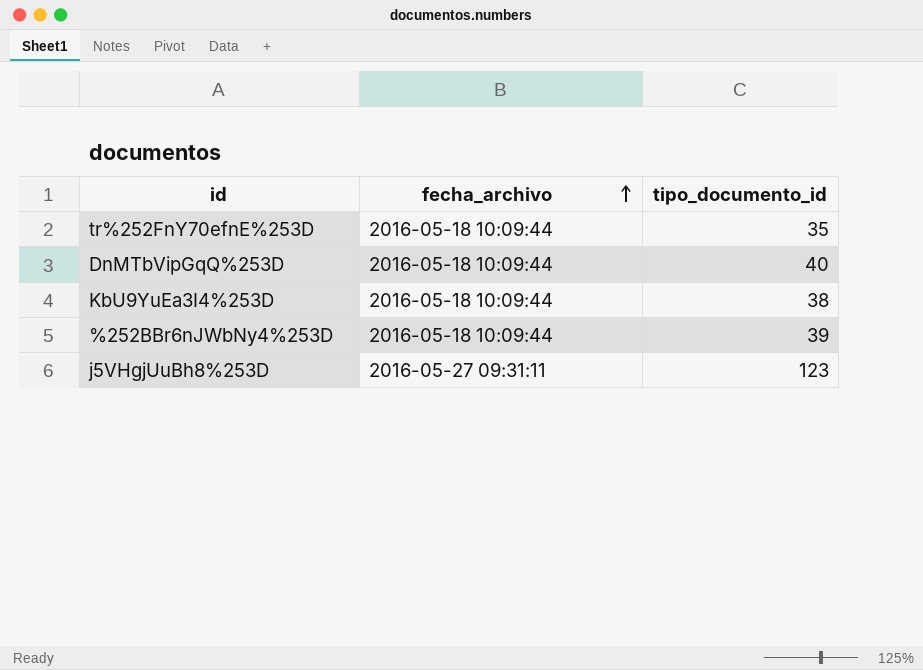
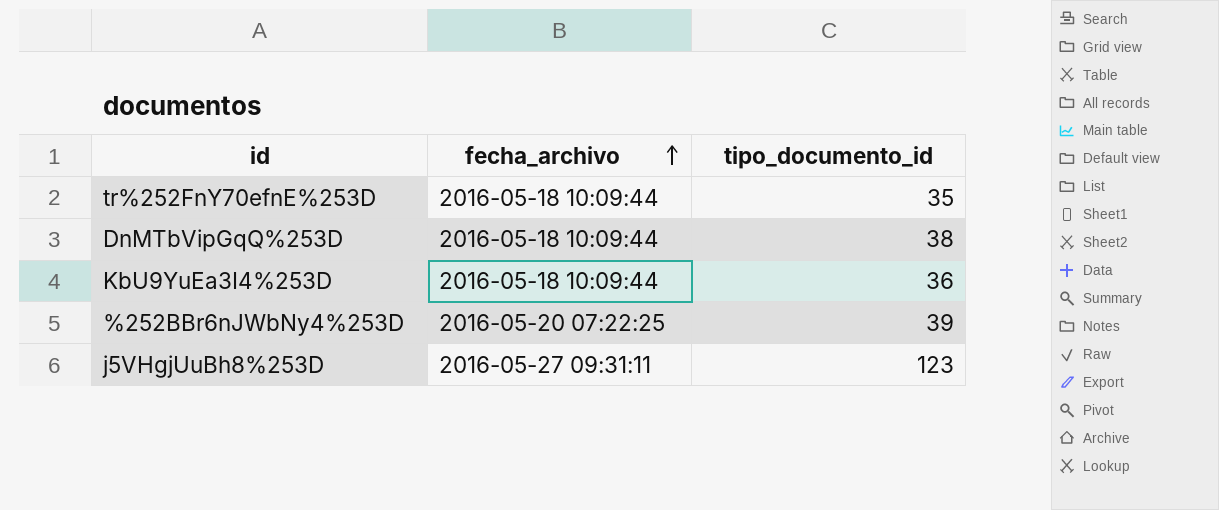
DnMTbVipGqQ%253D | tipo_documento_id: 40 -> 38
KbU9YuEa3I4%253D | tipo_documento_id: 38 -> 36
%252BBr6nJWbNy4%253D | fecha_archivo: 2016-05-18 10:09:44 -> 2016-05-20 07:22:25

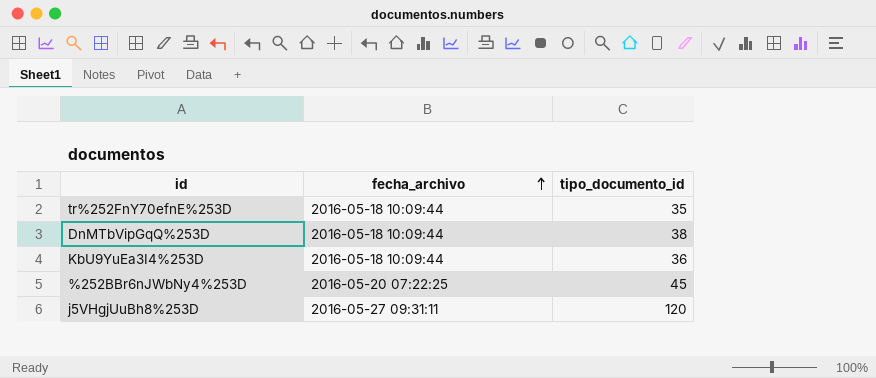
%252BBr6nJWbNy4%253D | tipo_documento_id: 39 -> 45
j5VHgjUuBh8%253D | tipo_documento_id: 123 -> 120

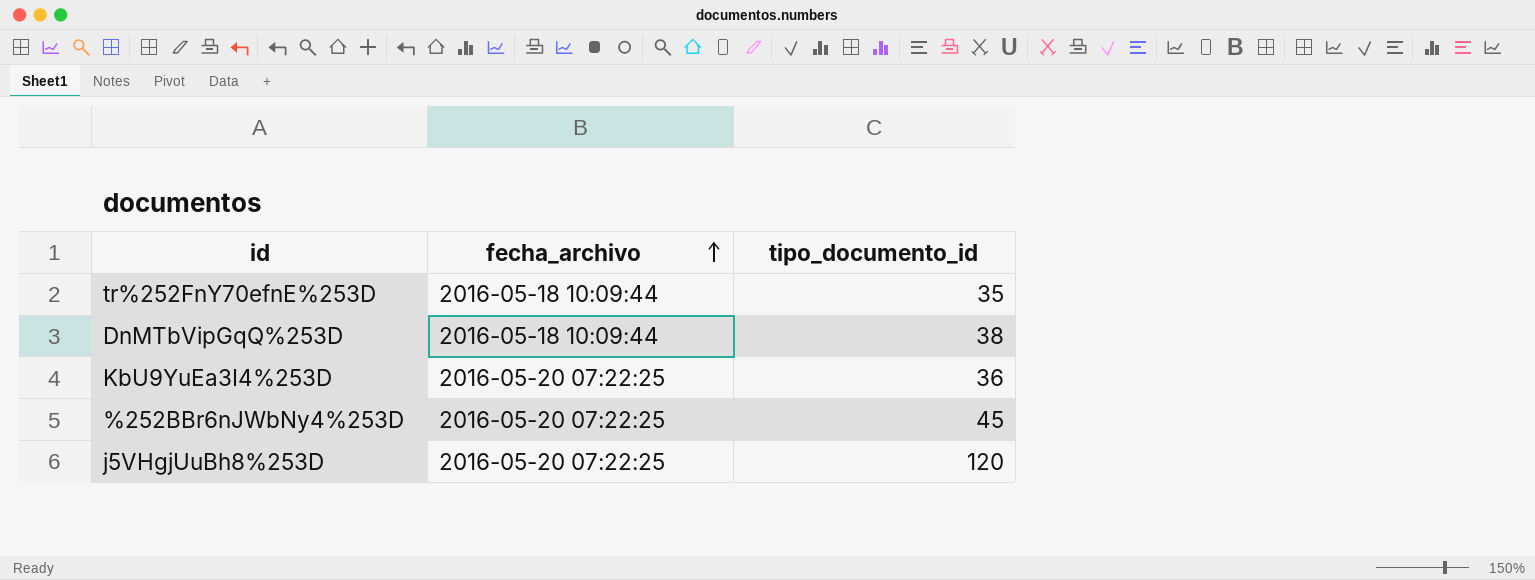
KbU9YuEa3I4%253D | fecha_archivo: 2016-05-18 10:09:44 -> 2016-05-20 07:22:25
j5VHgjUuBh8%253D | fecha_archivo: 2016-05-27 09:31:11 -> 2016-05-20 07:22:25

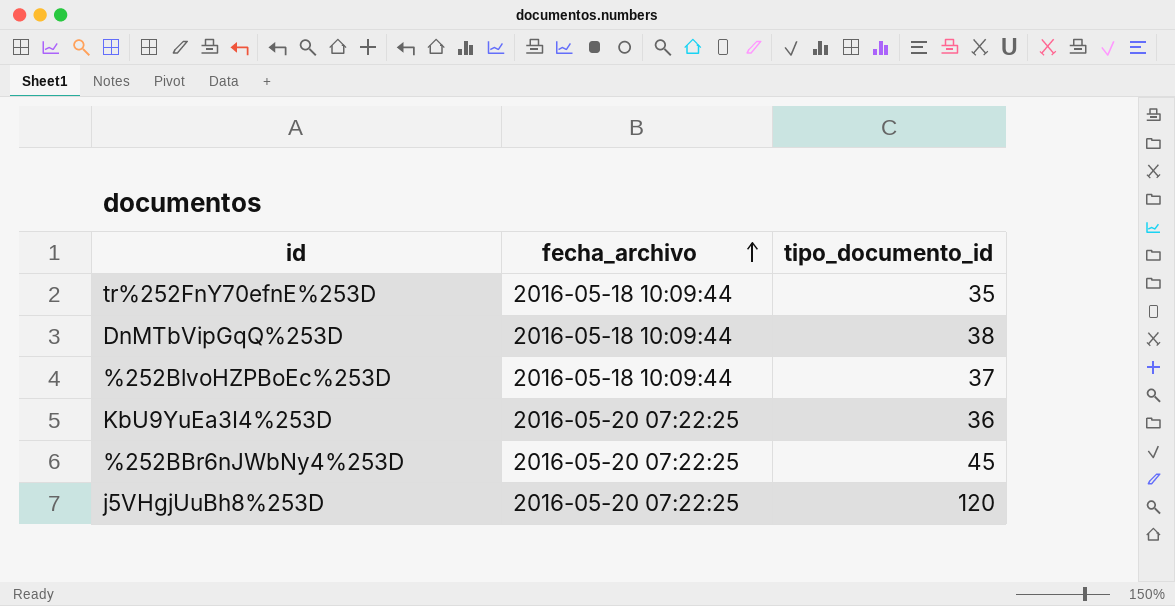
row %252BlvoHZPBoEc%253D: none -> 2016-05-18 10:09:44 | 37

